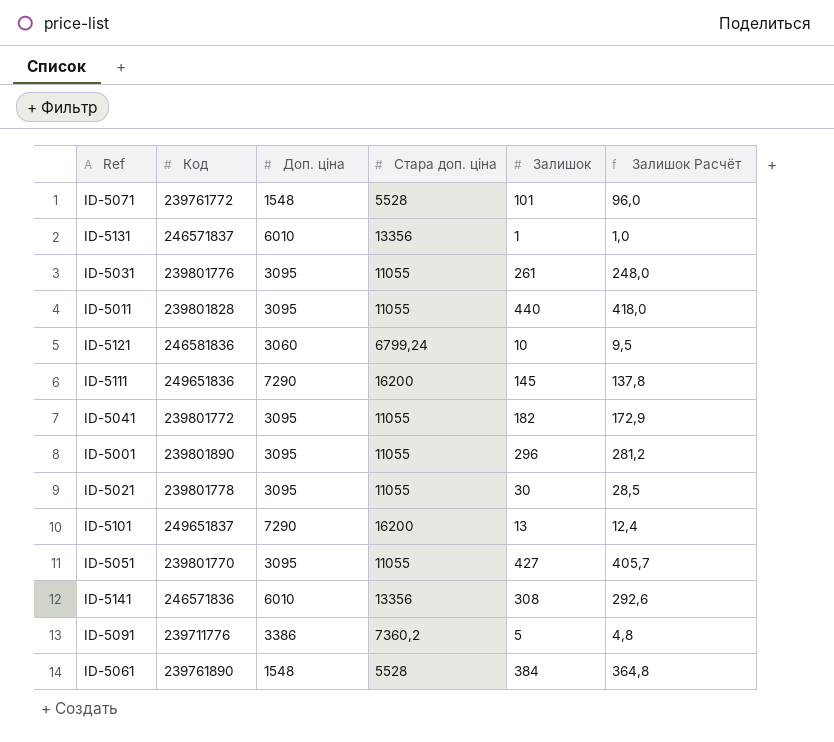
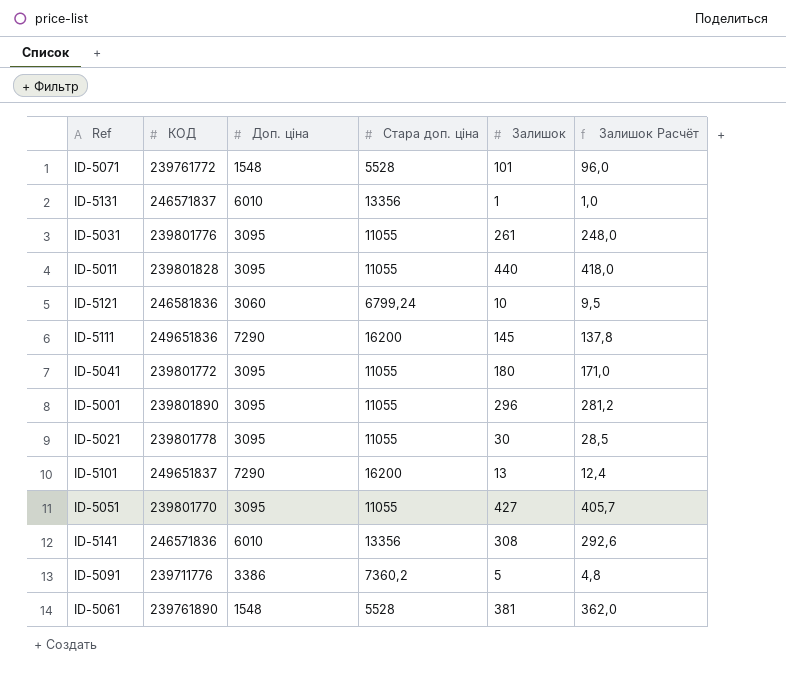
column name: Код -> КОД
ID-5041 | Залишок: 182 -> 180
ID-5041 | Залишок Расчёт: 172,9 -> 171,0
ID-5061 | Залишок: 384 -> 381
ID-5061 | Залишок Расчёт: 364,8 -> 362,0

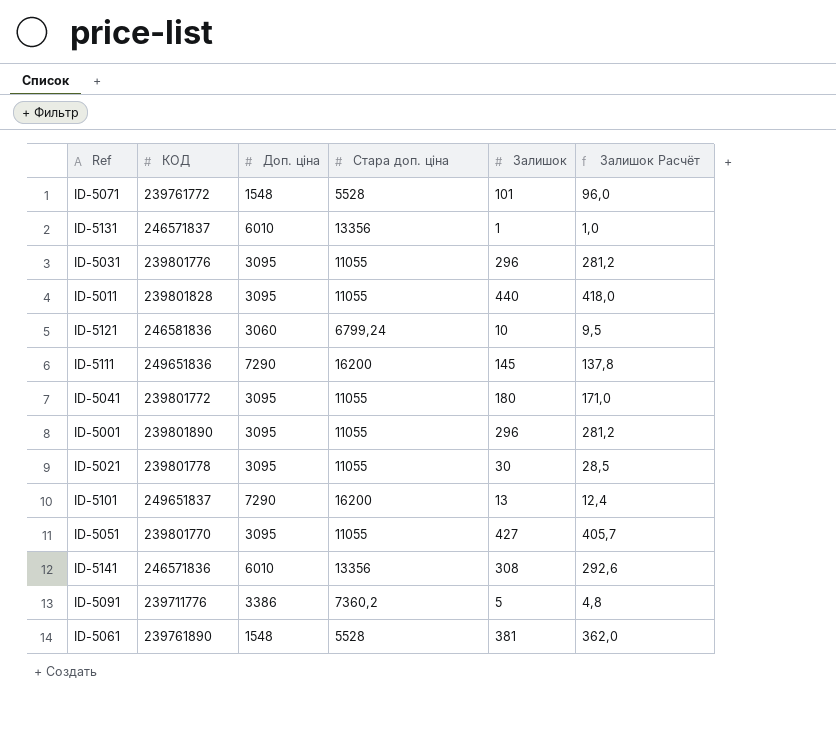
ID-5031 | Залишок: 261 -> 296
ID-5031 | Залишок Расчёт: 248,0 -> 281,2

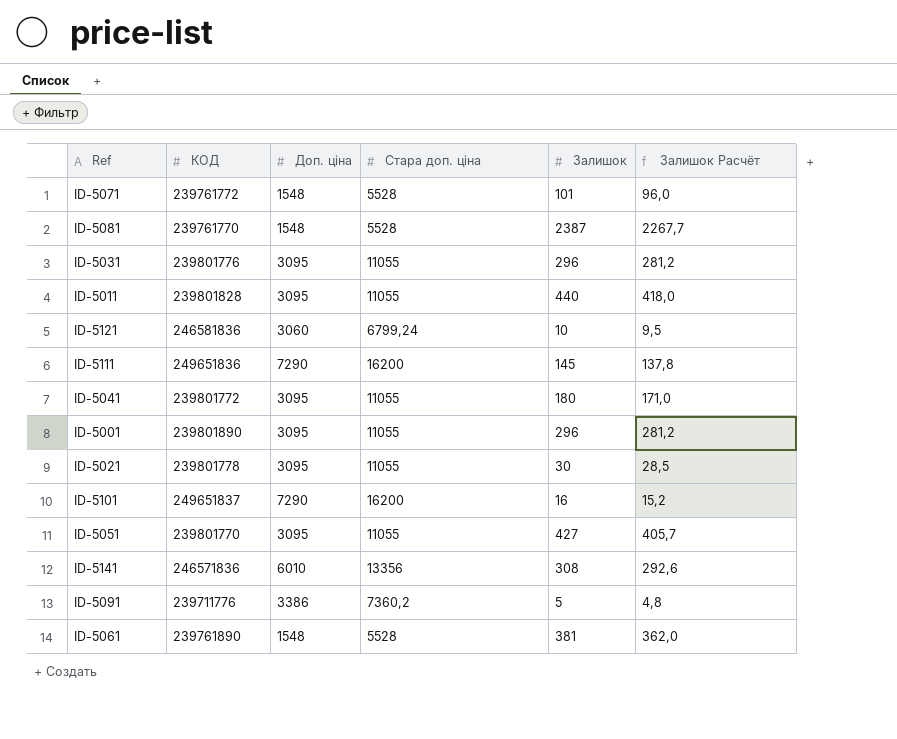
row ID-5131: 246571837 | 6010 | 13356 | 1 | 1,0 -> none
row ID-5081: none -> 239761770 | 1548 | 5528 | 2387 | 2267,7
ID-5101 | Залишок: 13 -> 16
ID-5101 | Залишок Расчёт: 12,4 -> 15,2

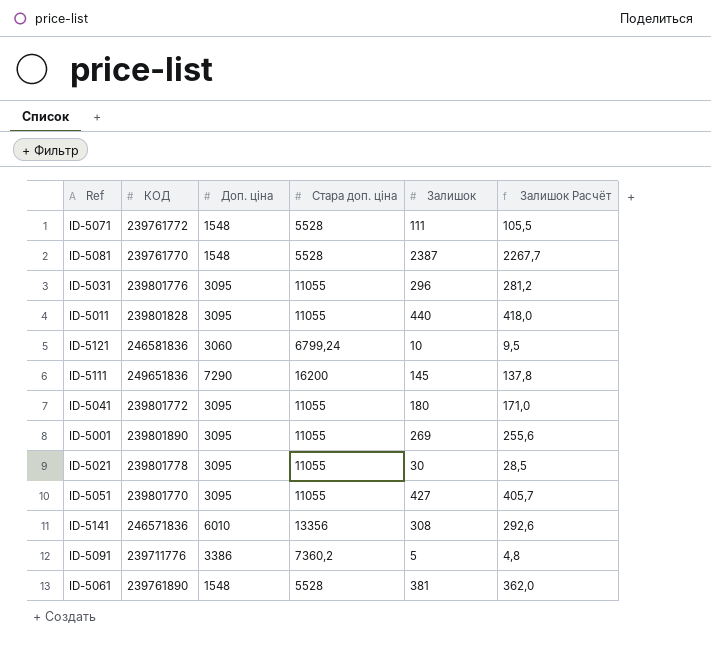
row ID-5101: 249651837 | 7290 | 16200 | 16 | 15,2 -> none
ID-5071 | Залишок: 101 -> 111
ID-5071 | Залишок Расчёт: 96,0 -> 105,5
ID-5001 | Залишок: 296 -> 269
ID-5001 | Залишок Расчёт: 281,2 -> 255,6

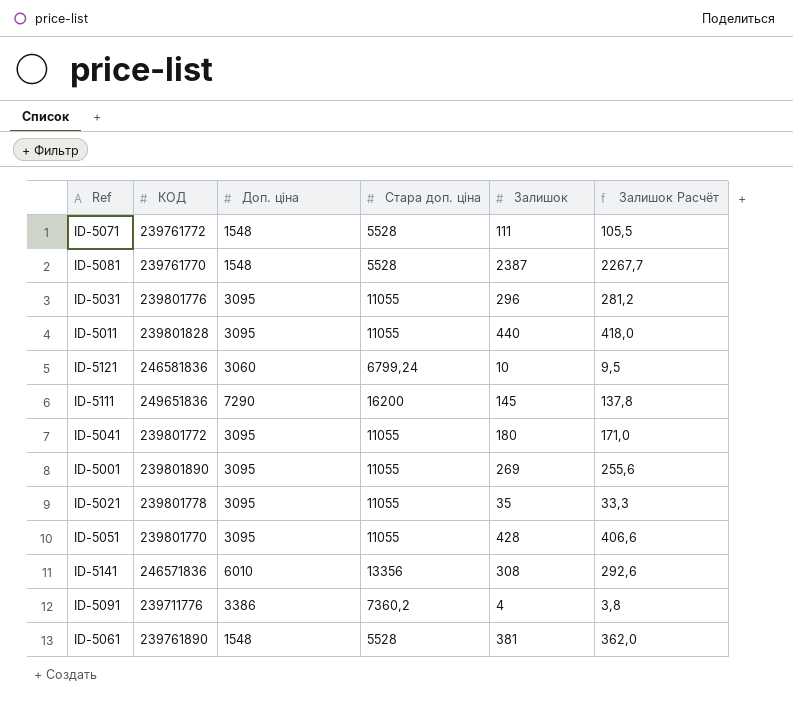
ID-5021 | Залишок: 30 -> 35
ID-5021 | Залишок Расчёт: 28,5 -> 33,3
ID-5051 | Залишок: 427 -> 428
ID-5051 | Залишок Расчёт: 405,7 -> 406,6
ID-5091 | Залишок: 5 -> 4
ID-5091 | Залишок Расчёт: 4,8 -> 3,8

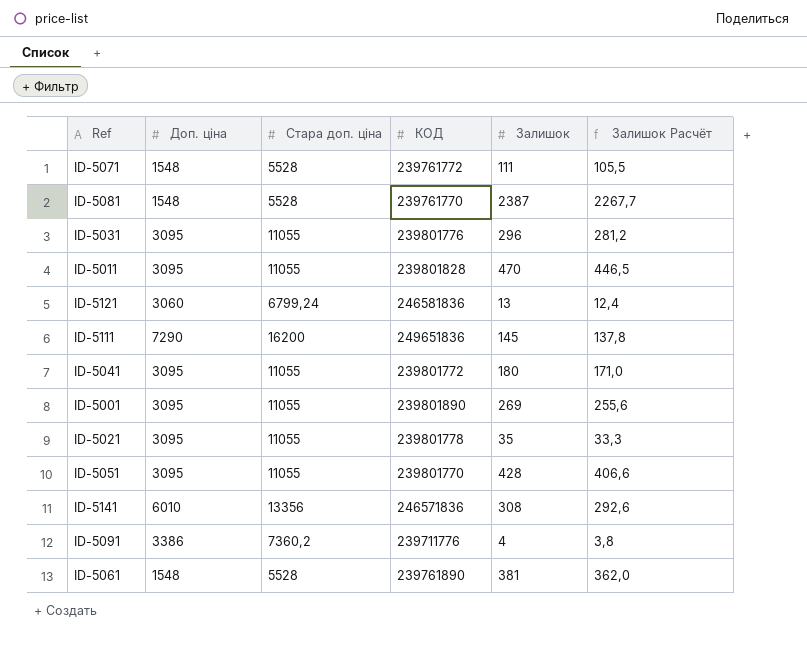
column КОД | position: 2 -> 4
ID-5011 | Залишок: 440 -> 470
ID-5011 | Залишок Расчёт: 418,0 -> 446,5
ID-5121 | Залишок: 10 -> 13
ID-5121 | Залишок Расчёт: 9,5 -> 12,4

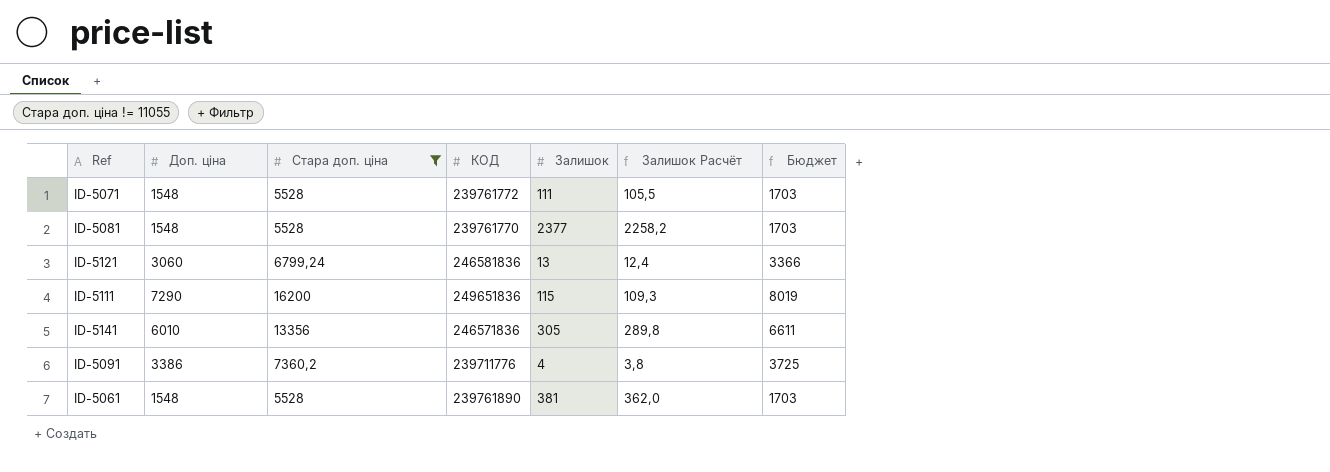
filter: none -> Стара доп. ціна != 11055
column Бюджет | formula: none -> [Доп. ціна] * 1,1
ID-5081 | Залишок: 2387 -> 2377
ID-5081 | Залишок Расчёт: 2267,7 -> 2258,2
ID-5111 | Залишок: 145 -> 115
ID-5111 | Залишок Расчёт: 137,8 -> 109,3
ID-5141 | Залишок: 308 -> 305
ID-5141 | Залишок Расчёт: 292,6 -> 289,8

